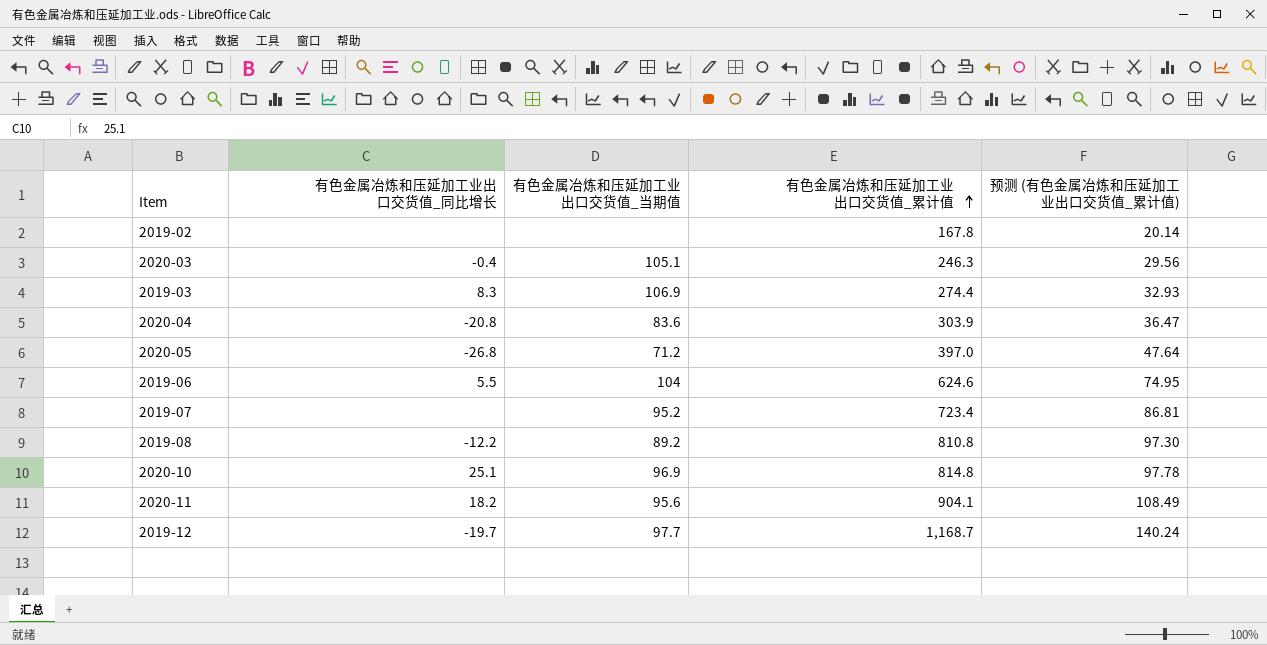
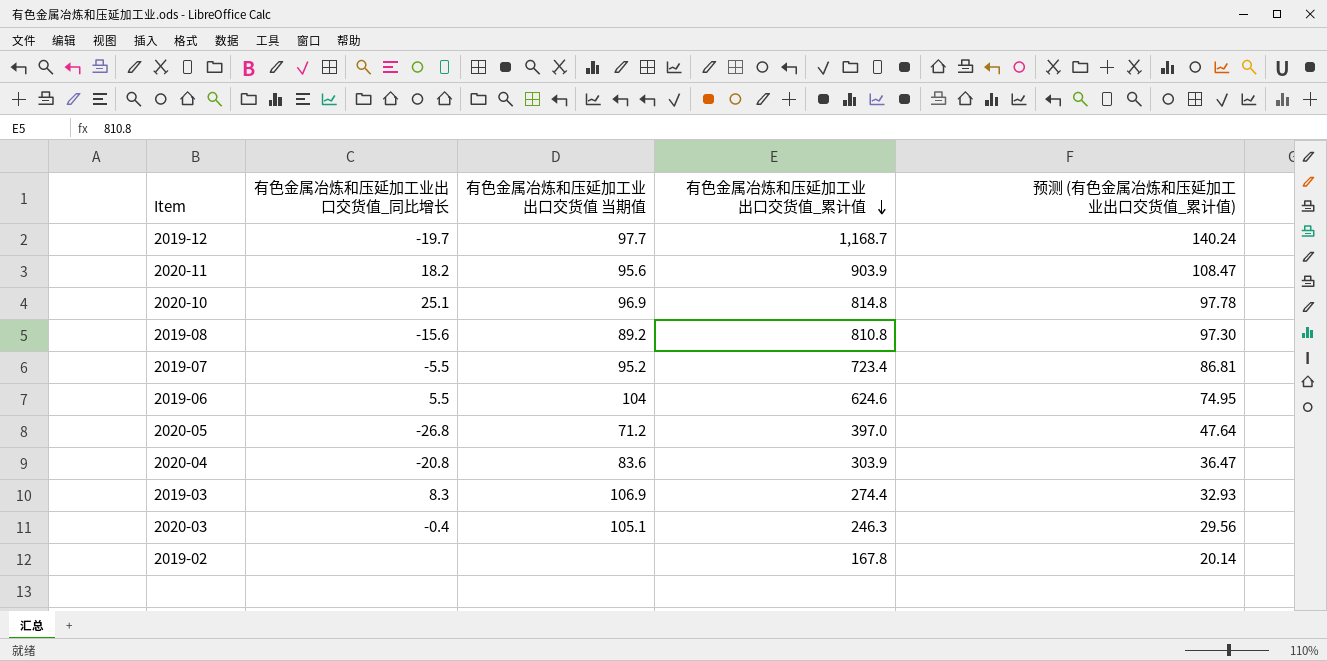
row order: 有色金属冶炼和压延加工业出口交货值_累计值 ascending -> 有色金属冶炼和压延加工业出口交货值_累计值 descending
column name: 有色金属冶炼和压延加工业出口交货值_当期值 -> 有色金属冶炼和压延加工业出口交货值 当期值
2020-11 | 有色金属冶炼和压延加工业出口交货值_累计值: 904.1 -> 903.9
2020-11 | 预测 (有色金属冶炼和压延加工业出口交货值_累计值): 108.49 -> 108.47
2019-08 | 有色金属冶炼和压延加工业出口交货值_同比增长: -12.2 -> -15.6
2019-07 | 有色金属冶炼和压延加工业出口交货值_同比增长: none -> -5.5

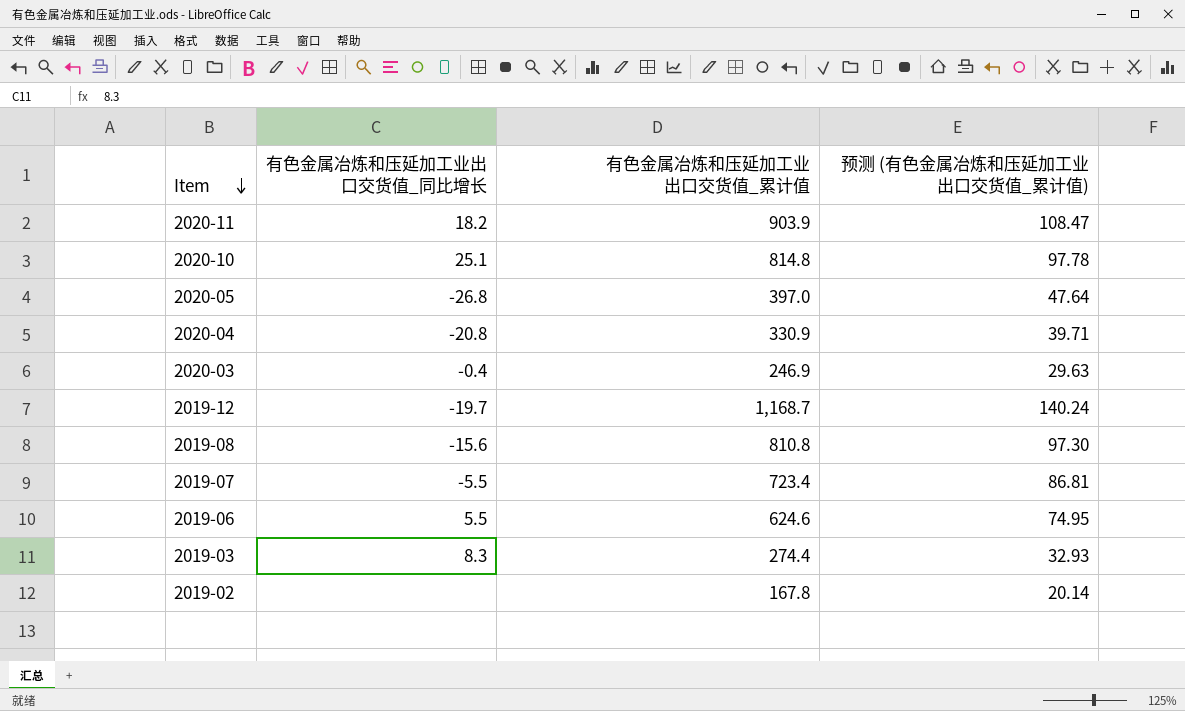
row order: 有色金属冶炼和压延加工业出口交货值_累计值 descending -> Item descending
column 有色金属冶炼和压延加工业出口交货值 当期值 | position: 3 -> none
2020-04 | 有色金属冶炼和压延加工业出口交货值_累计值: 303.9 -> 330.9
2020-04 | 预测 (有色金属冶炼和压延加工业出口交货值_累计值): 36.47 -> 39.71
2020-03 | 有色金属冶炼和压延加工业出口交货值_累计值: 246.3 -> 246.9
2020-03 | 预测 (有色金属冶炼和压延加工业出口交货值_累计值): 29.56 -> 29.63

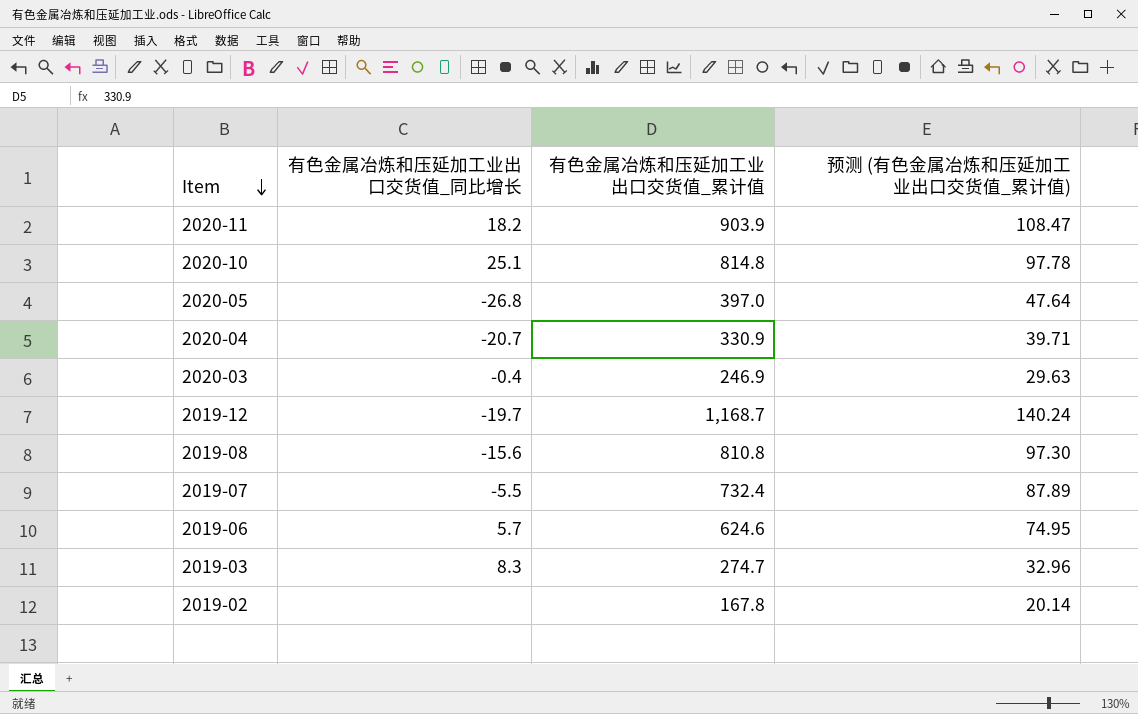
2020-04 | 有色金属冶炼和压延加工业出口交货值_同比增长: -20.8 -> -20.7
2019-07 | 有色金属冶炼和压延加工业出口交货值_累计值: 723.4 -> 732.4
2019-07 | 预测 (有色金属冶炼和压延加工业出口交货值_累计值): 86.81 -> 87.89
2019-06 | 有色金属冶炼和压延加工业出口交货值_同比增长: 5.5 -> 5.7
2019-03 | 有色金属冶炼和压延加工业出口交货值_累计值: 274.4 -> 274.7
2019-03 | 预测 (有色金属冶炼和压延加工业出口交货值_累计值): 32.93 -> 32.96

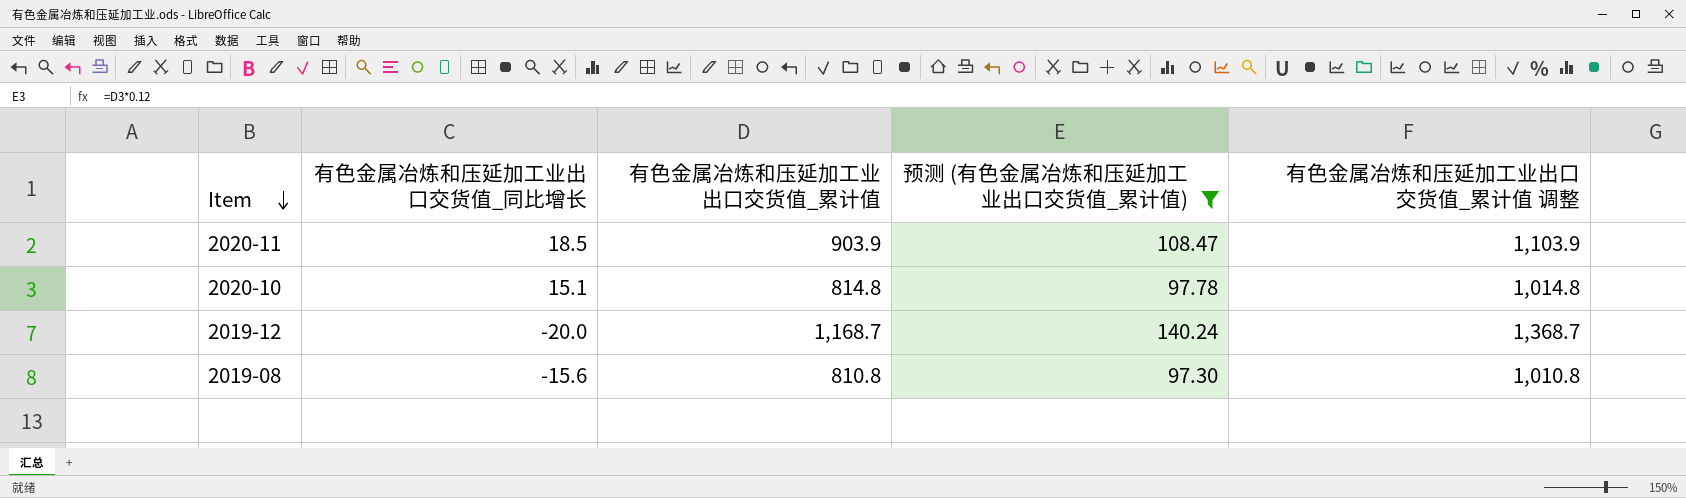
filter: none -> 预测 (有色金属冶炼和压延加工业出口交货值_累计值) >= 97.30
column 有色金属冶炼和压延加工业出口交货值_累计值 调整 | formula: none -> [有色金属冶炼和压延加工业出口交货值_累计值] + 200
2020-11 | 有色金属冶炼和压延加工业出口交货值_同比增长: 18.2 -> 18.5
2020-10 | 有色金属冶炼和压延加工业出口交货值_同比增长: 25.1 -> 15.1
2019-12 | 有色金属冶炼和压延加工业出口交货值_同比增长: -19.7 -> -20.0

